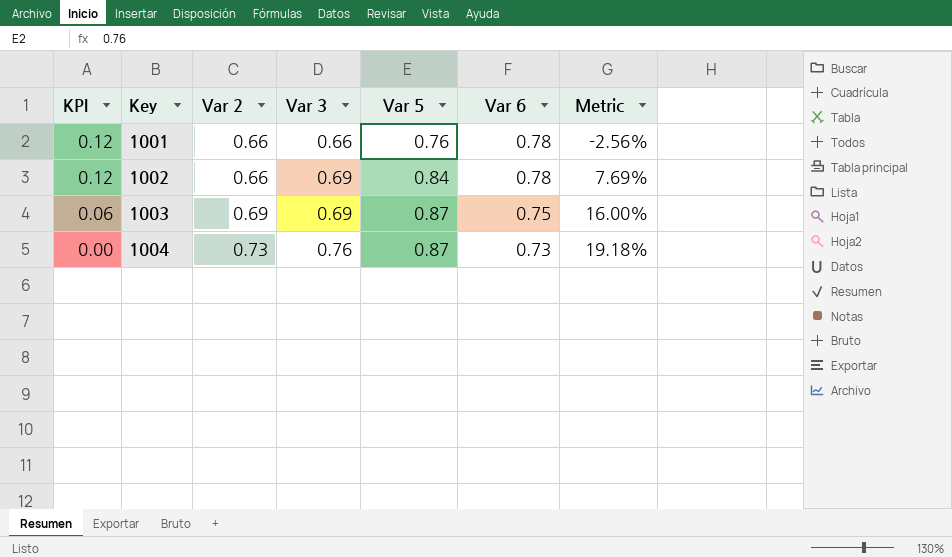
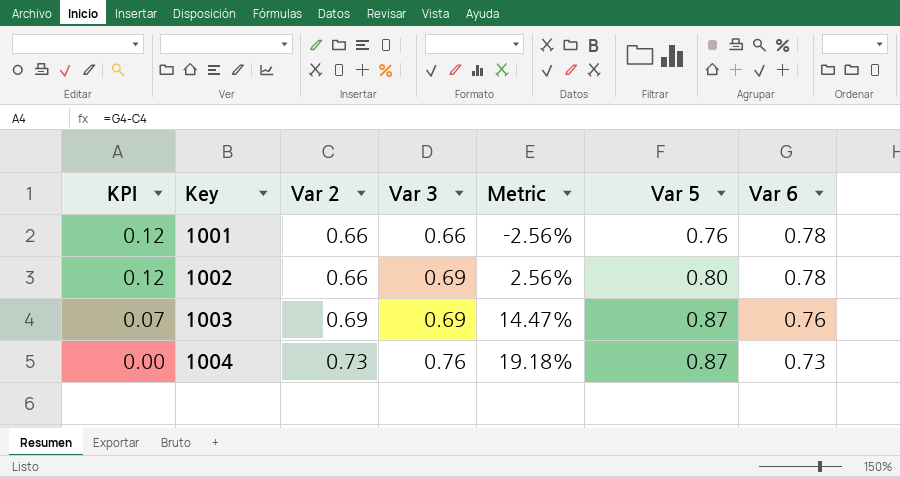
column Metric | position: 7 -> 5
1002 | Metric: 7.69% -> 2.56%
1002 | Var 5: 0.84 -> 0.80
1003 | KPI: 0.06 -> 0.07
1003 | Metric: 16.00% -> 14.47%
1003 | Var 6: 0.75 -> 0.76

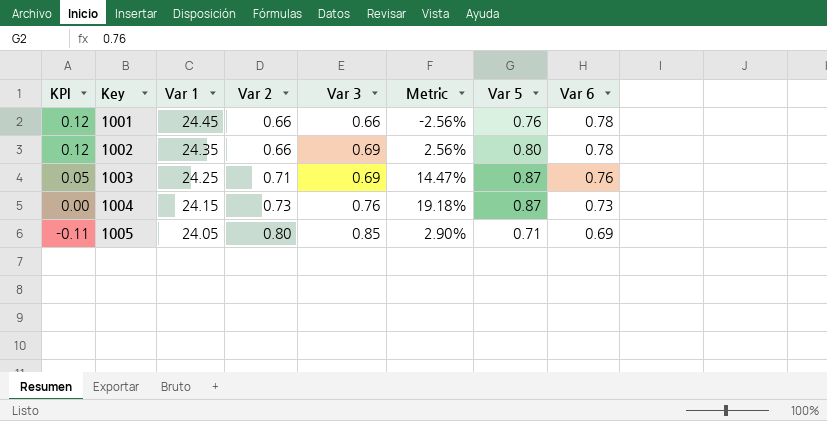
column Var 1 | position: none -> 3
1003 | KPI: 0.07 -> 0.05
1003 | Var 2: 0.69 -> 0.71
row 1005: none -> -0.11 | 24.05 | 0.80 | 0.85 | 2.90% | 0.71 | 0.69

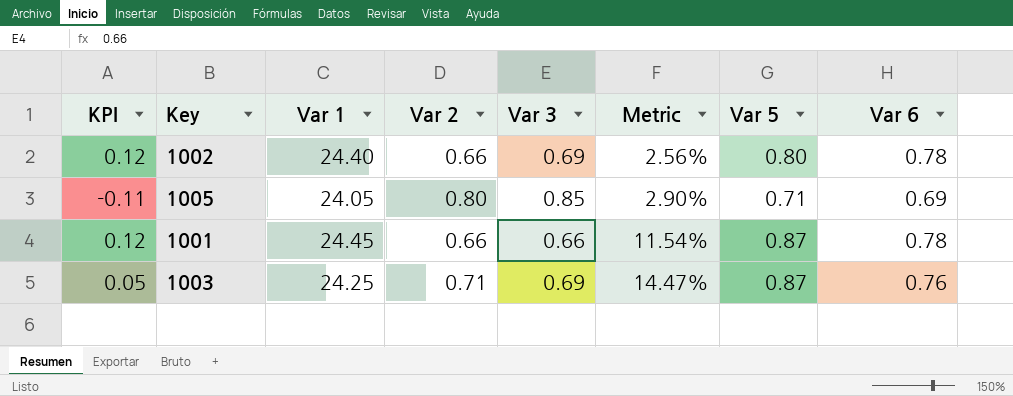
row order: KPI descending -> Metric ascending
row 1004: 0.00 | 24.15 | 0.73 | 0.76 | 19.18% | 0.87 | 0.73 -> none
1002 | Var 1: 24.35 -> 24.40
1001 | Metric: -2.56% -> 11.54%
1001 | Var 5: 0.76 -> 0.87

